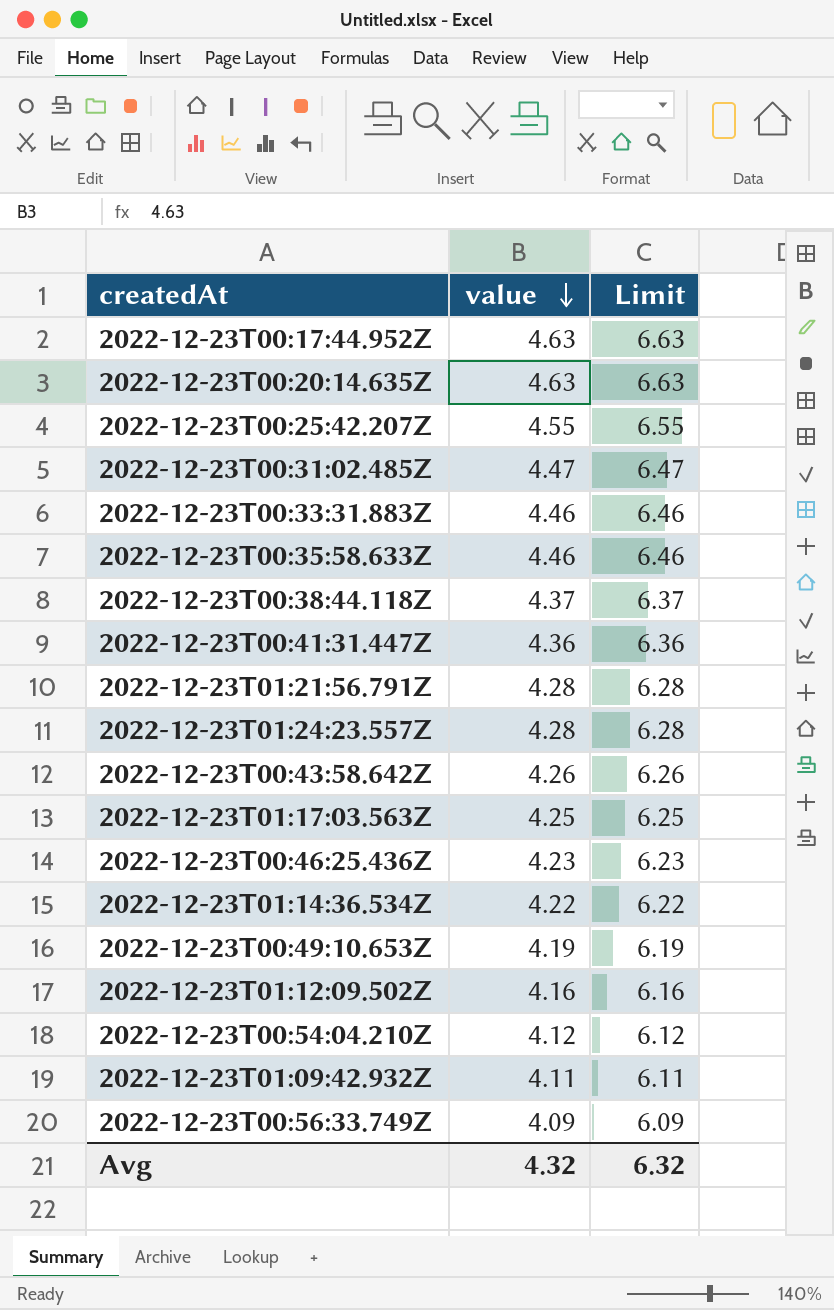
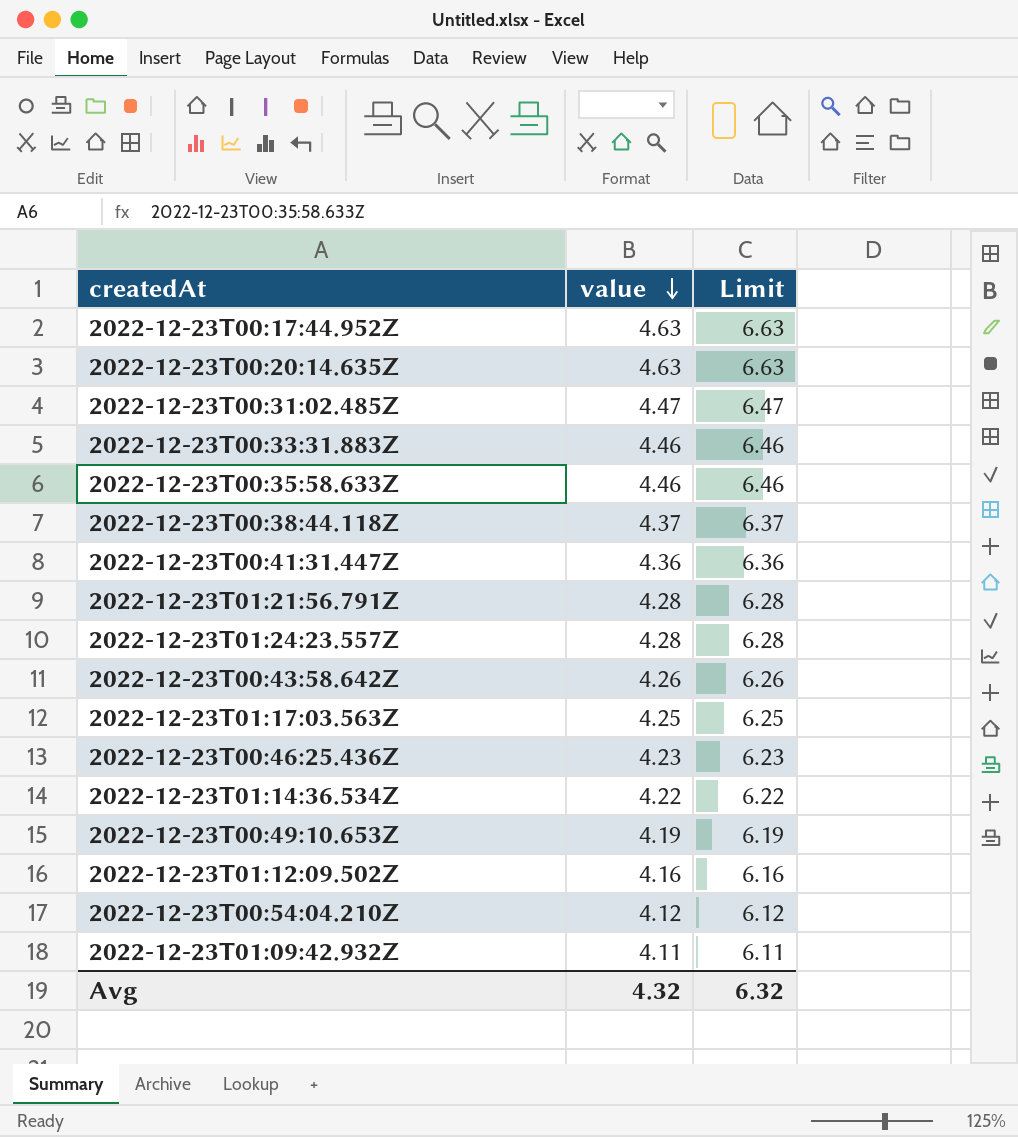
row 2022-12-23T00:25:42.207Z: 4.55 | 6.55 -> none
row 2022-12-23T00:56:33.749Z: 4.09 | 6.09 -> none

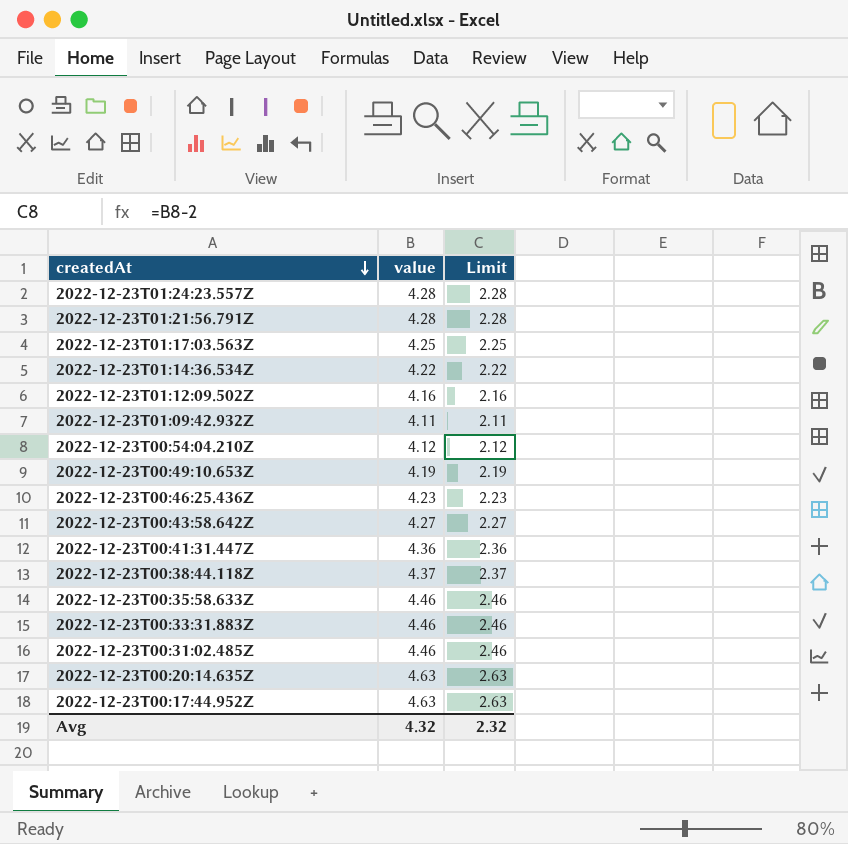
row order: value descending -> createdAt descending
column Limit | formula: [value] + 2 -> [value] - 2
2022-12-23T00:43:58.642Z | value: 4.26 -> 4.27
2022-12-23T00:31:02.485Z | value: 4.47 -> 4.46
Avg | Limit: 6.32 -> 2.32

